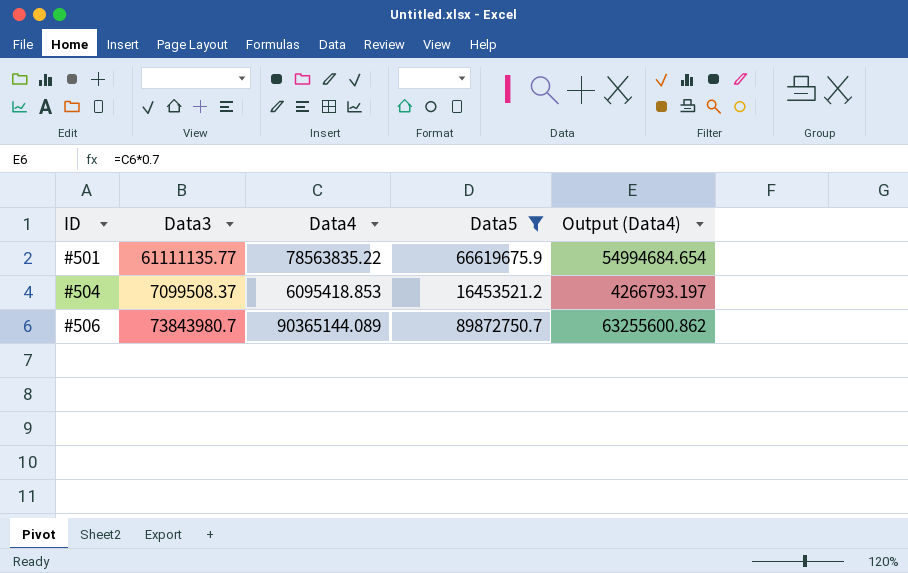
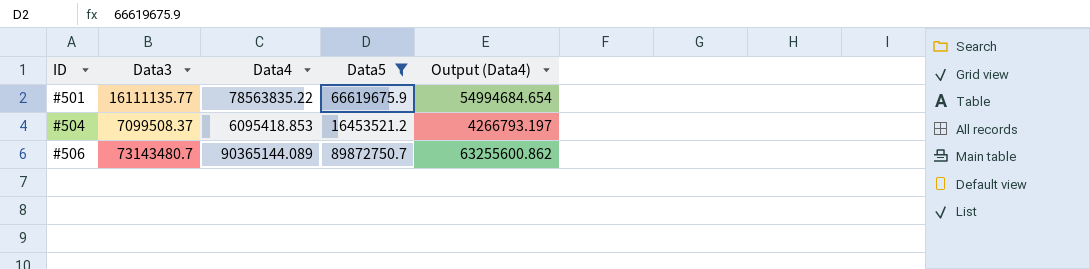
#501 | Data3: 61111135.77 -> 16111135.77
#506 | Data3: 73843980.7 -> 73143480.7

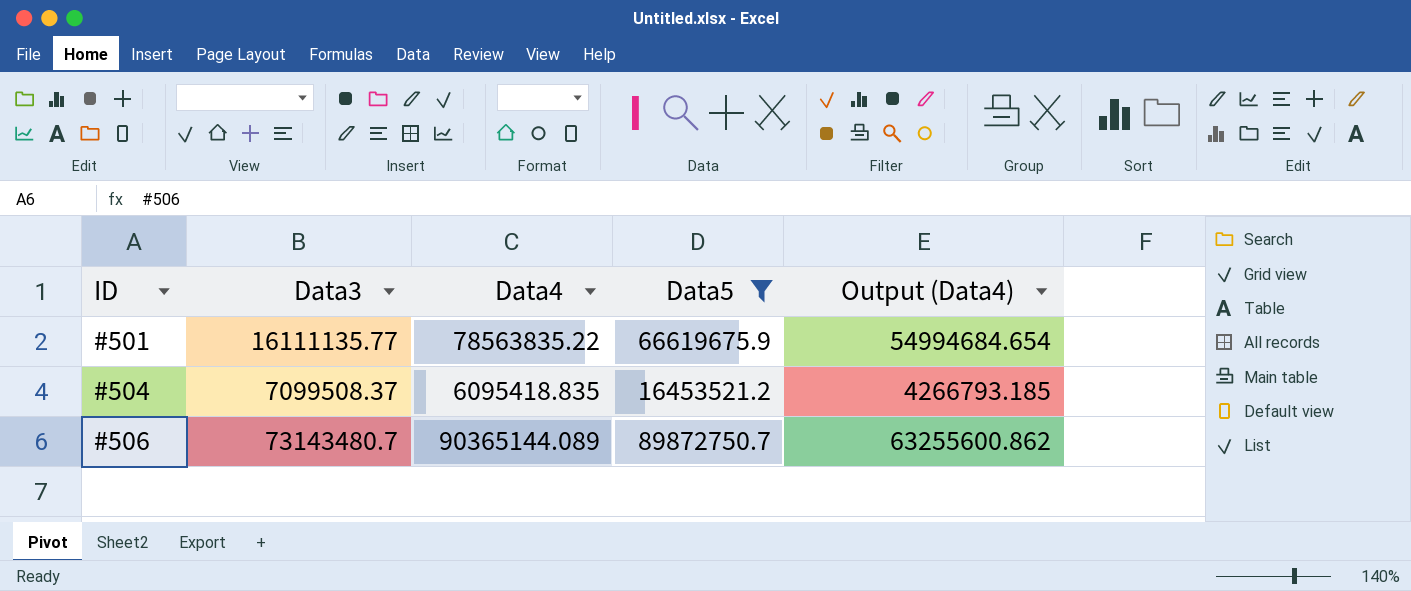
#504 | Data4: 6095418.853 -> 6095418.835
#504 | Output (Data4): 4266793.197 -> 4266793.185

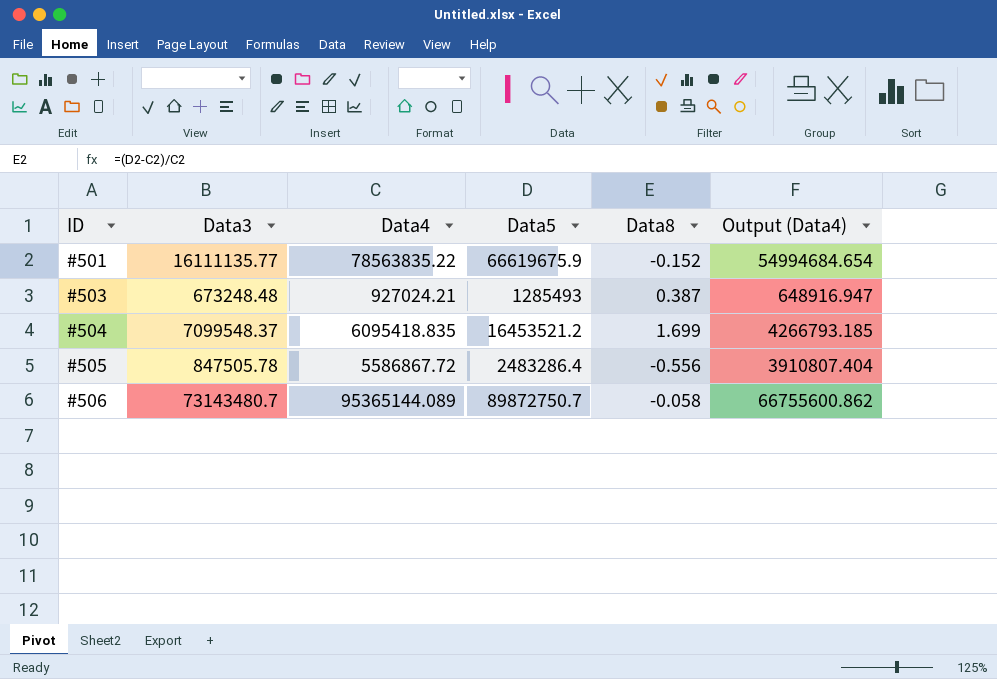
filter: Data5 >= 16453521.2 -> none
column Data8 | formula: none -> ([Data5] - [Data4]) / [Data4]
#504 | Data3: 7099508.37 -> 7099548.37
#506 | Data4: 90365144.089 -> 95365144.089
#506 | Output (Data4): 63255600.862 -> 66755600.862

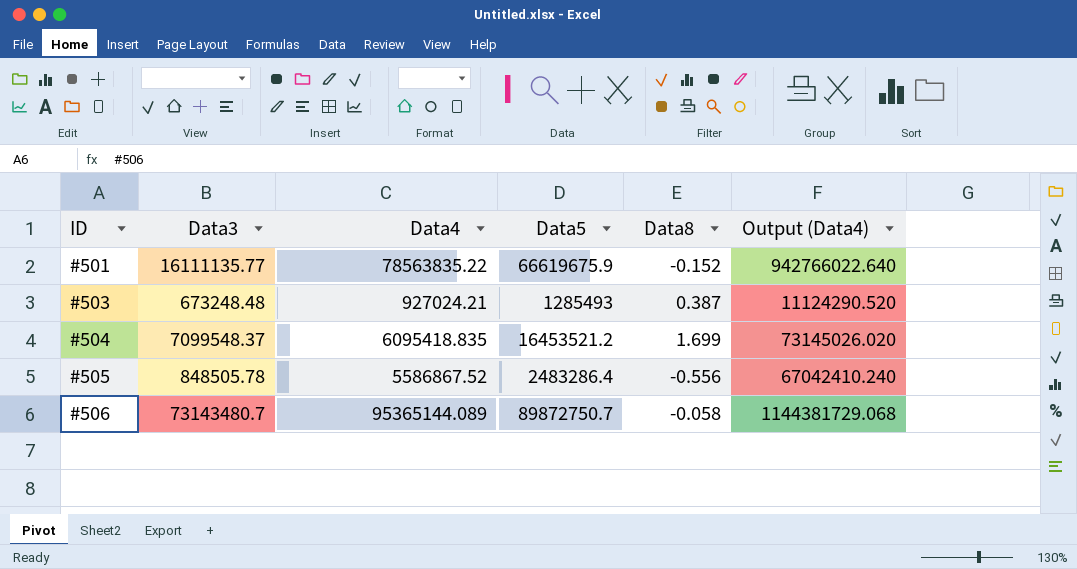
column Output (Data4) | formula: [Data4] * 0.7 -> [Data4] * 12
#505 | Data3: 847505.78 -> 848505.78
#505 | Data4: 5586867.72 -> 5586867.52

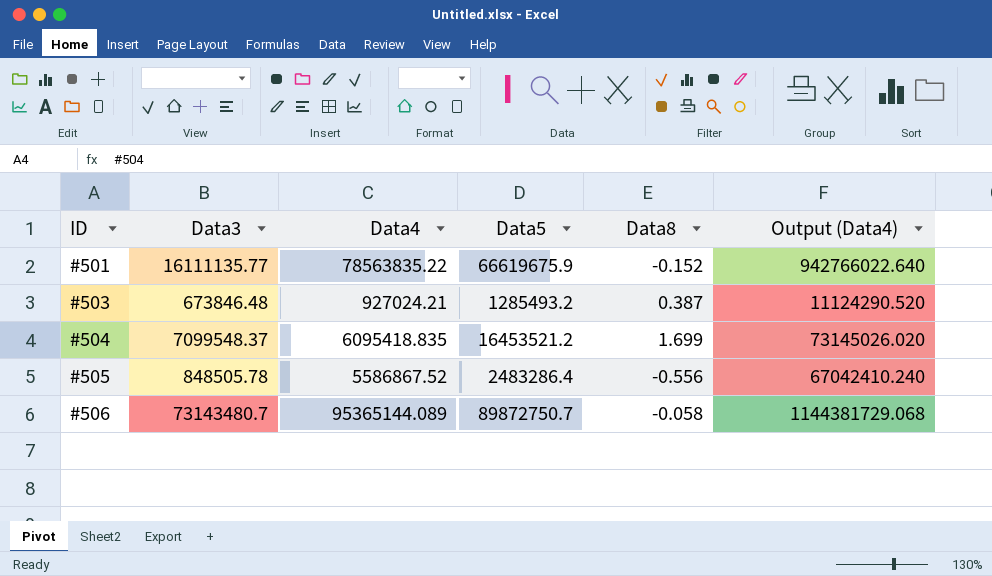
#503 | Data3: 673248.48 -> 673846.48
#503 | Data5: 1285493 -> 1285493.2

